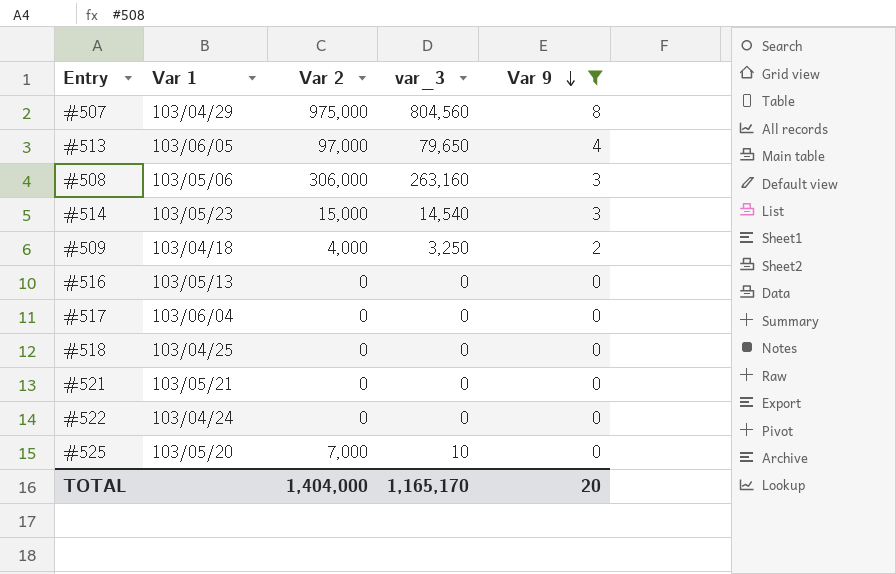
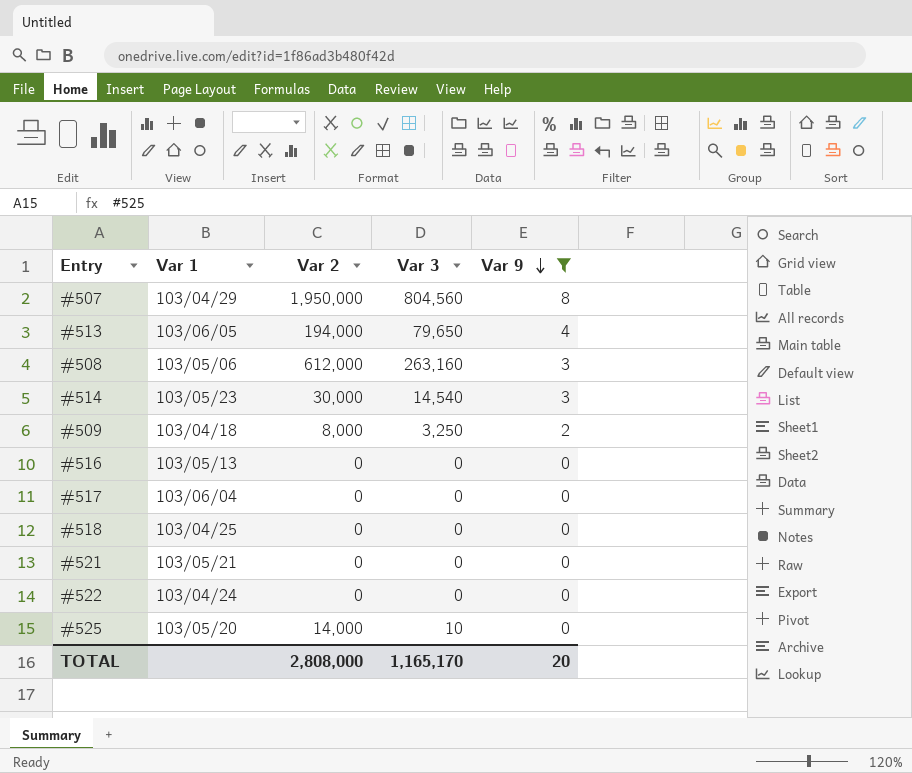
column name: var_3 -> Var 3
#507 | Var 2: 975,000 -> 1,950,000
#513 | Var 2: 97,000 -> 194,000
#508 | Var 2: 306,000 -> 612,000
#514 | Var 2: 15,000 -> 30,000
#509 | Var 2: 4,000 -> 8,000
#525 | Var 2: 7,000 -> 14,000
TOTAL | Var 2: 1,404,000 -> 2,808,000

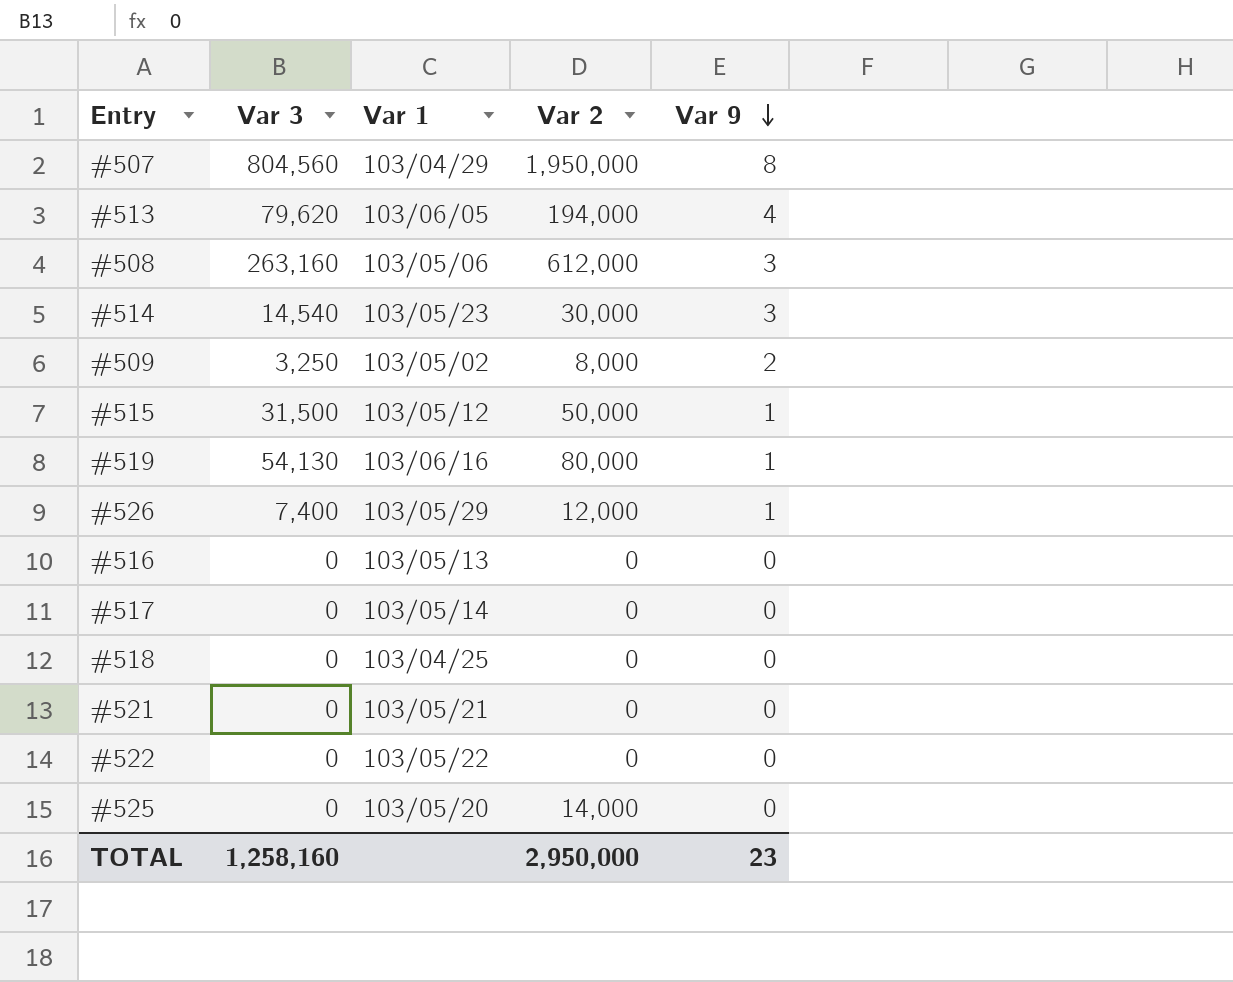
filter: Var 9 != 1 -> none
column Var 3 | position: 4 -> 2
#513 | Var 3: 79,650 -> 79,620
#509 | Var 1: 103/04/18 -> 103/05/02
#517 | Var 1: 103/06/04 -> 103/05/14
#522 | Var 1: 103/04/24 -> 103/05/22
#525 | Var 3: 10 -> 0
TOTAL | Var 3: 1,165,170 -> 1,258,160
TOTAL | Var 2: 2,808,000 -> 2,950,000
TOTAL | Var 9: 20 -> 23

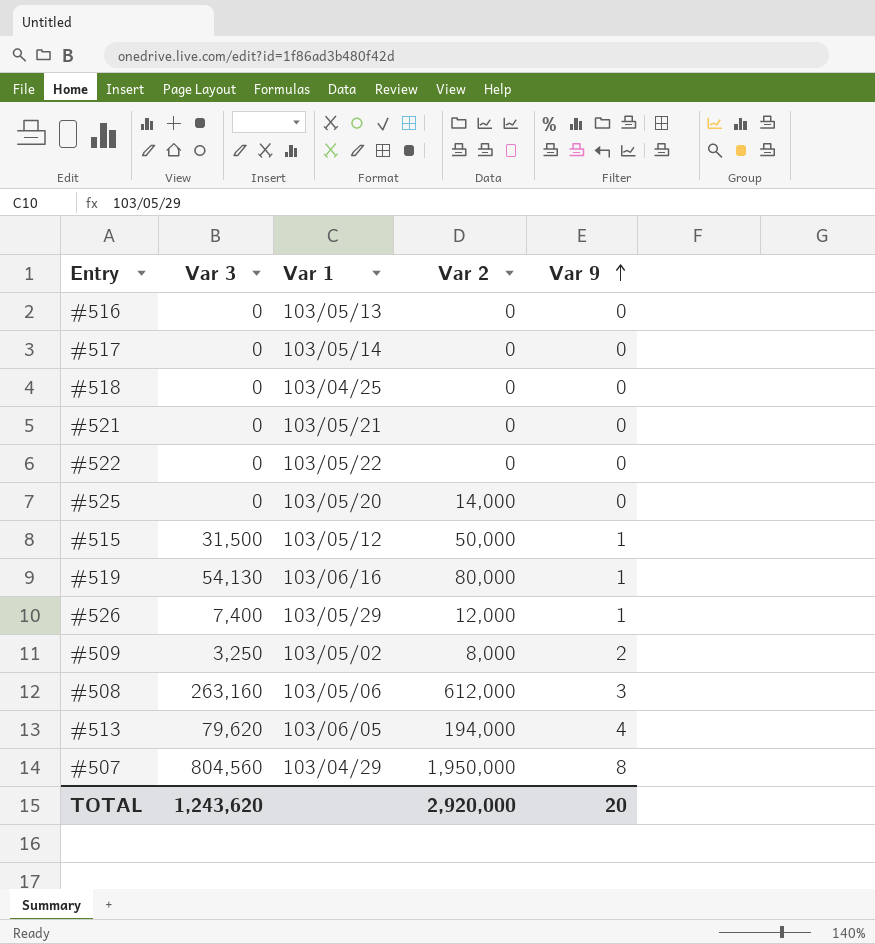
row order: Var 9 descending -> Var 9 ascending
row #514: 14,540 | 103/05/23 | 30,000 | 3 -> none
TOTAL | Var 3: 1,258,160 -> 1,243,620
TOTAL | Var 2: 2,950,000 -> 2,920,000
TOTAL | Var 9: 23 -> 20

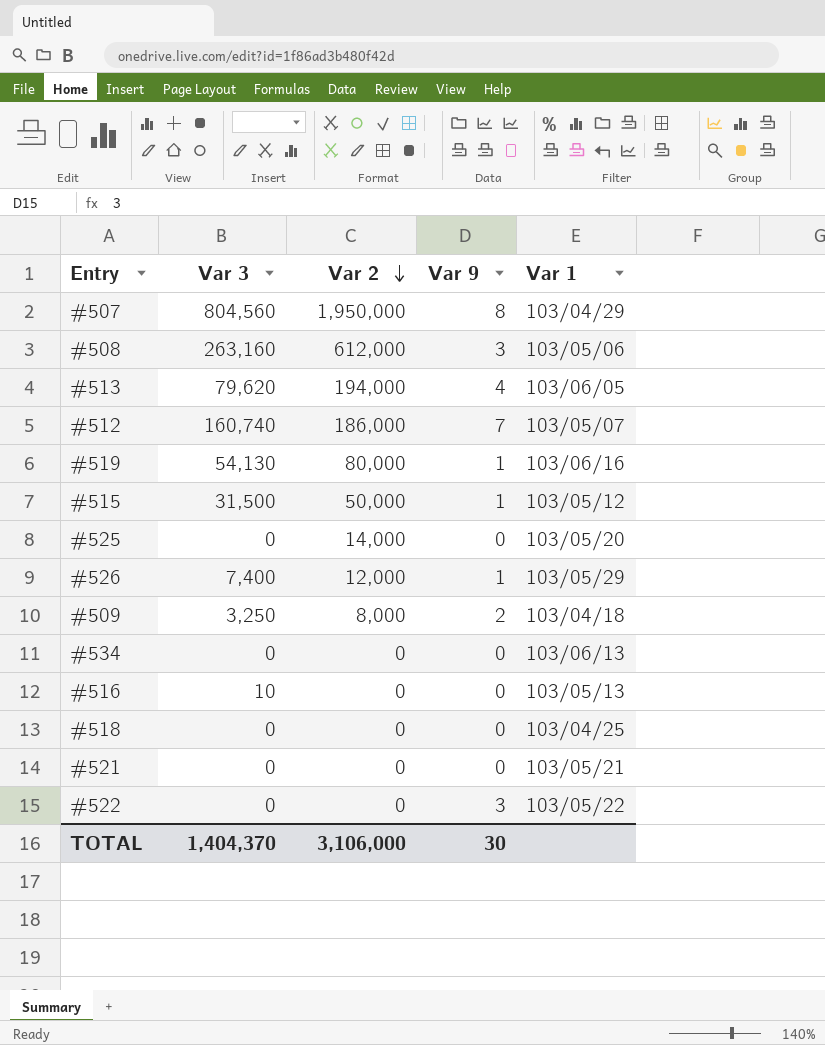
row order: Var 9 ascending -> Var 2 descending
column Var 1 | position: 3 -> 5
row #517: 0 | 103/05/14 | 0 | 0 -> none
row #512: none -> 160,740 | 186,000 | 7 | 103/05/07
#509 | Var 1: 103/05/02 -> 103/04/18
row #534: none -> 0 | 0 | 0 | 103/06/13
#516 | Var 3: 0 -> 10
#522 | Var 9: 0 -> 3
TOTAL | Var 3: 1,243,620 -> 1,404,370
TOTAL | Var 2: 2,920,000 -> 3,106,000
TOTAL | Var 9: 20 -> 30

